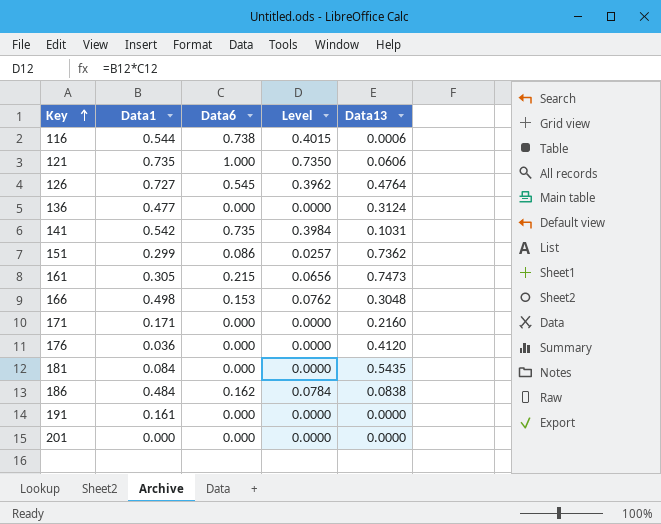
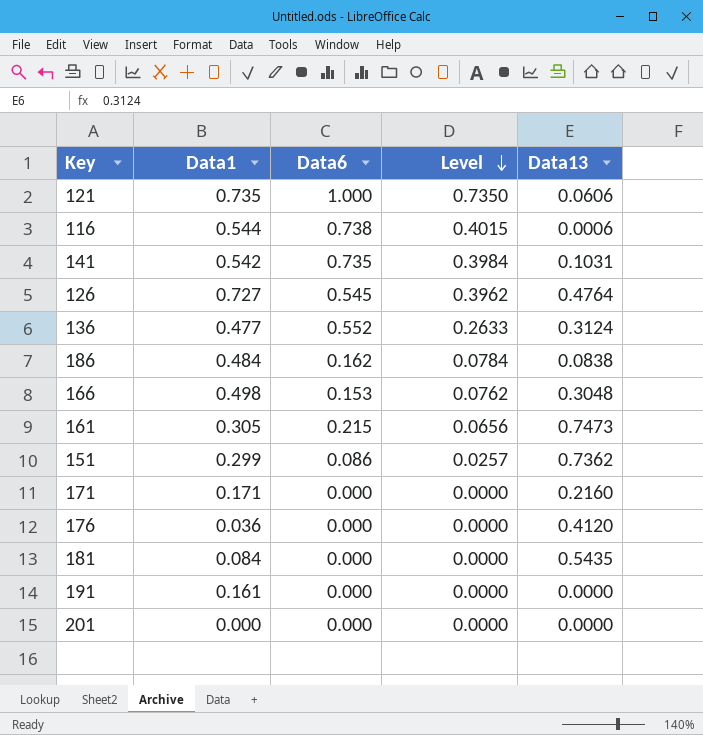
row order: Key ascending -> Level descending
136 | Data6: 0.000 -> 0.552
136 | Level: 0.0000 -> 0.2633

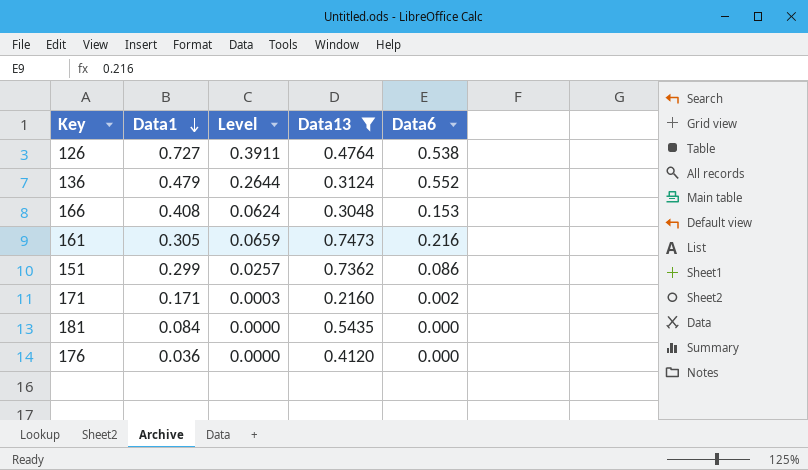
filter: none -> Data13 >= 0.2160
row order: Level descending -> Data1 descending
column Data6 | position: 3 -> 5
126 | Level: 0.3962 -> 0.3911
126 | Data6: 0.545 -> 0.538
136 | Data1: 0.477 -> 0.479
136 | Level: 0.2633 -> 0.2644
166 | Data1: 0.498 -> 0.408
166 | Level: 0.0762 -> 0.0624
161 | Level: 0.0656 -> 0.0659
161 | Data6: 0.215 -> 0.216
171 | Level: 0.0000 -> 0.0003
171 | Data6: 0.000 -> 0.002

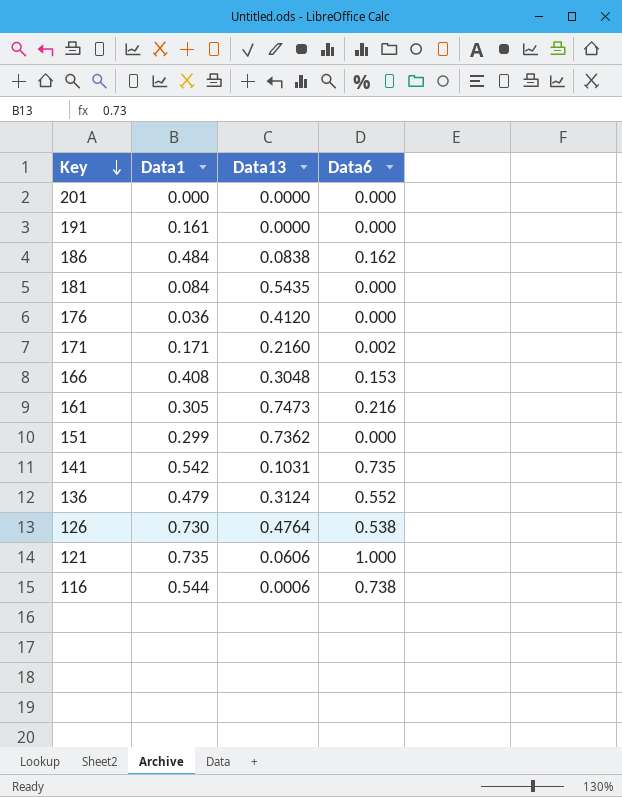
filter: Data13 >= 0.2160 -> none
row order: Data1 descending -> Key descending
column Level | formula: [Data1] * [Data6] -> none
151 | Data6: 0.086 -> 0.000
126 | Data1: 0.727 -> 0.730

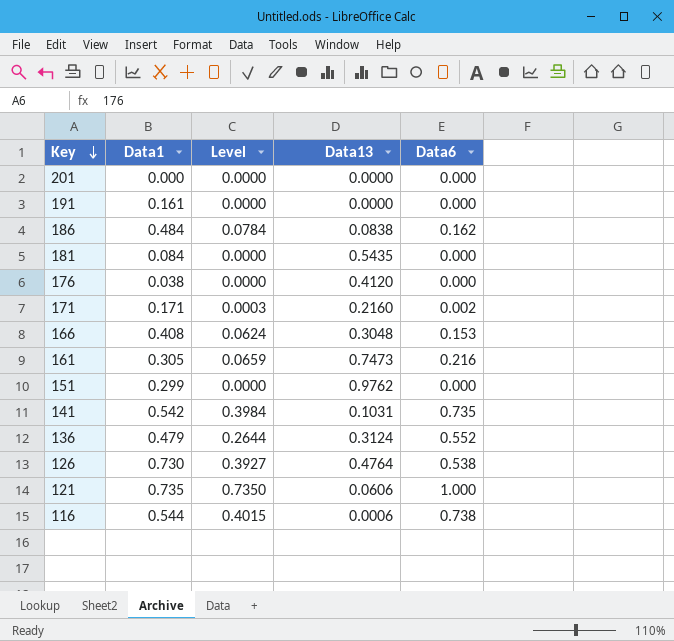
column Level | formula: none -> [Data1] * [Data6]
176 | Data1: 0.036 -> 0.038
151 | Data13: 0.7362 -> 0.9762

